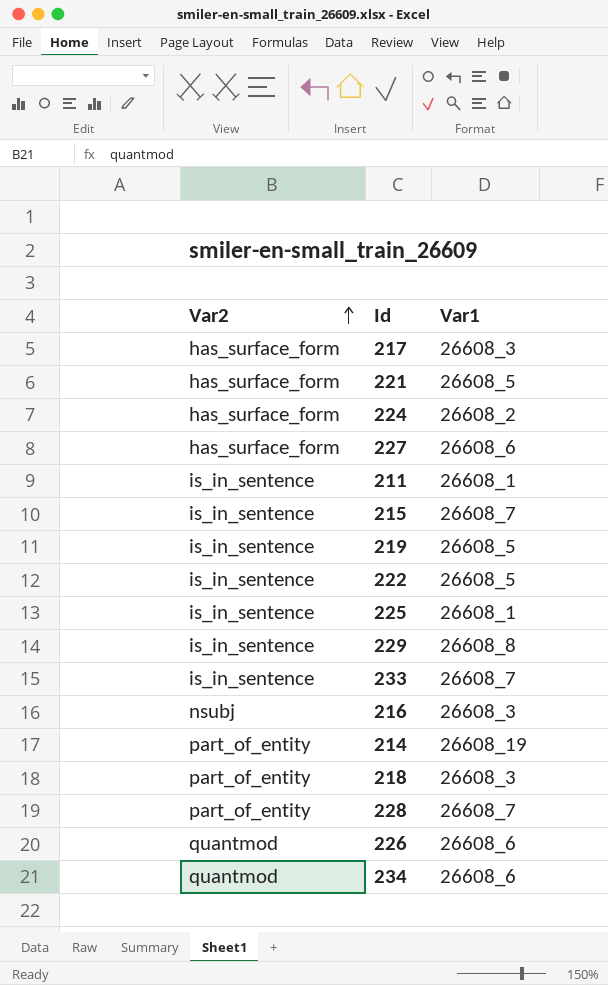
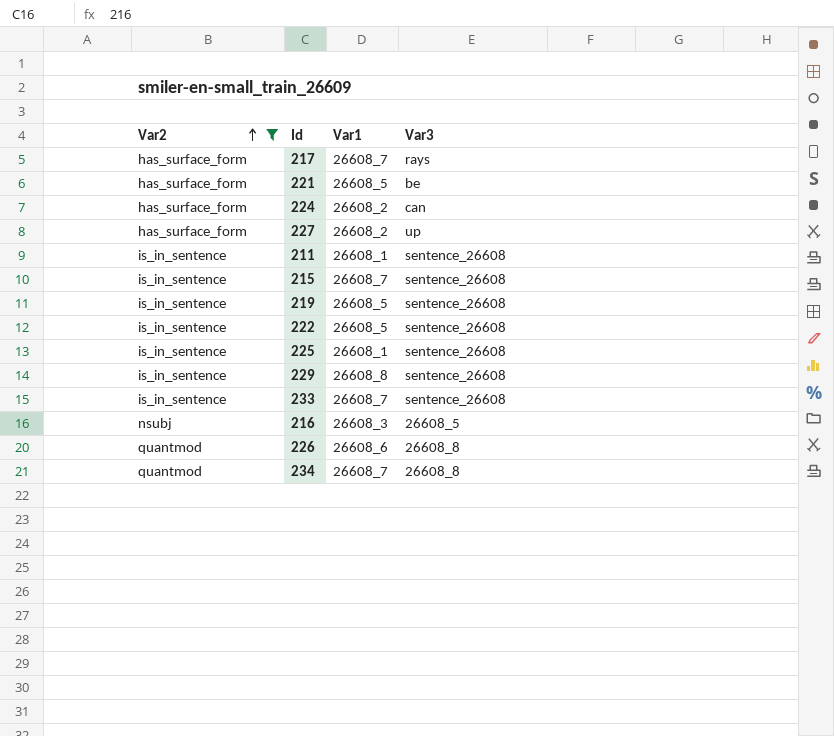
filter: none -> Var2 != part_of_entity
column Var3 | position: none -> 4
217 | Var1: 26608_3 -> 26608_7
227 | Var1: 26608_6 -> 26608_2
234 | Var1: 26608_6 -> 26608_7

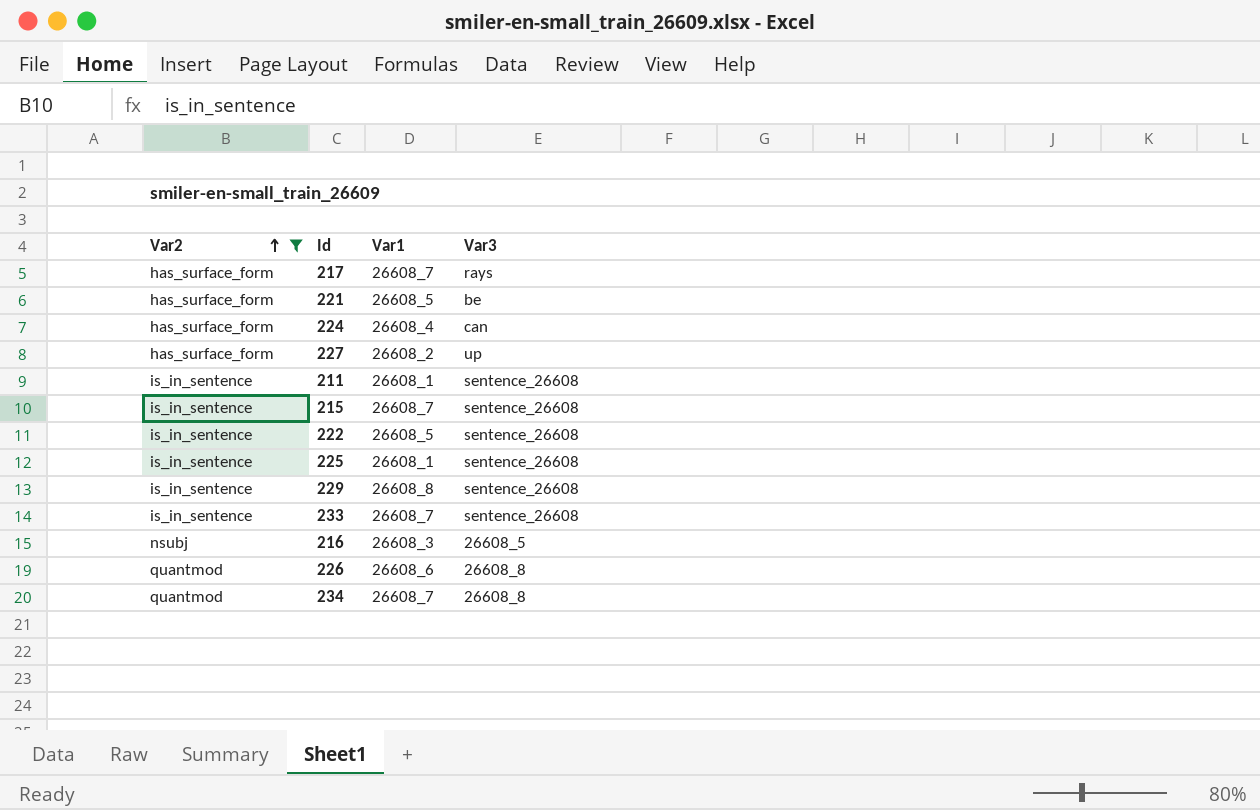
row 219: is_in_sentence | 26608_5 | sentence_26608 -> none
224 | Var1: 26608_2 -> 26608_4

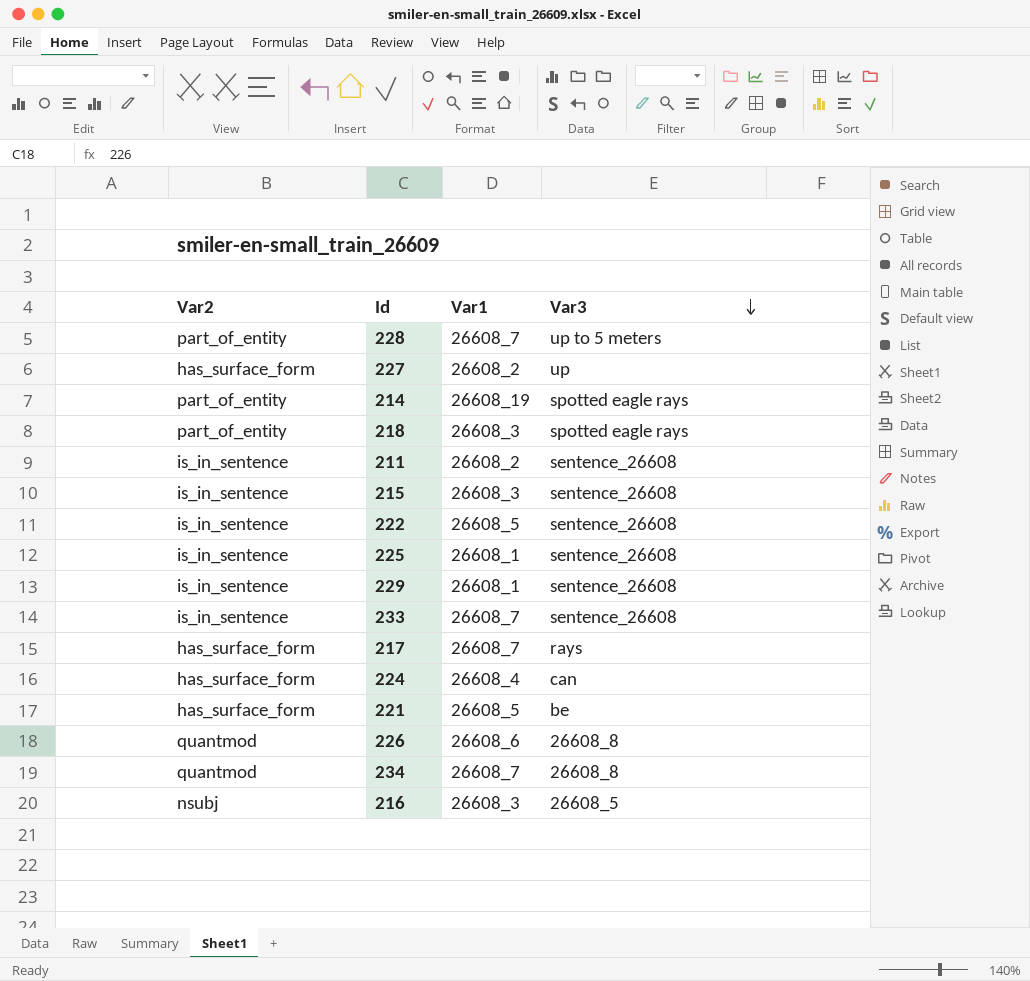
filter: Var2 != part_of_entity -> none
row order: Var2 ascending -> Var3 descending
211 | Var1: 26608_1 -> 26608_2
215 | Var1: 26608_7 -> 26608_3
229 | Var1: 26608_8 -> 26608_1

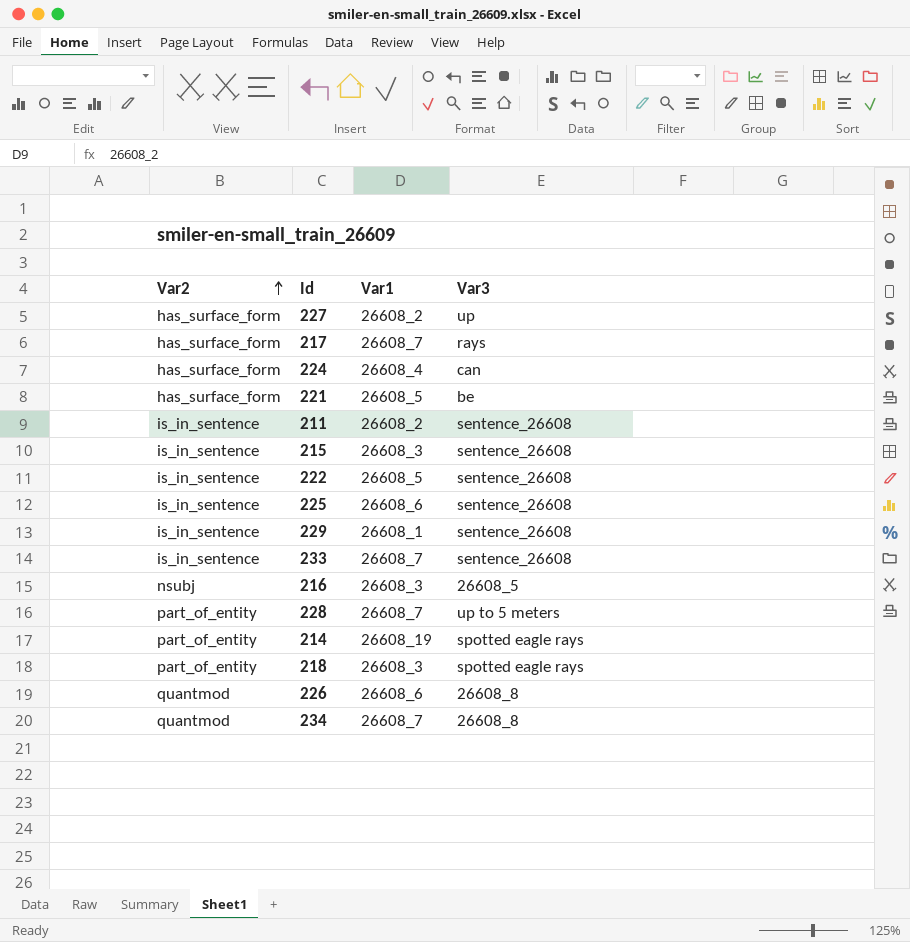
row order: Var3 descending -> Var2 ascending
225 | Var1: 26608_1 -> 26608_6

